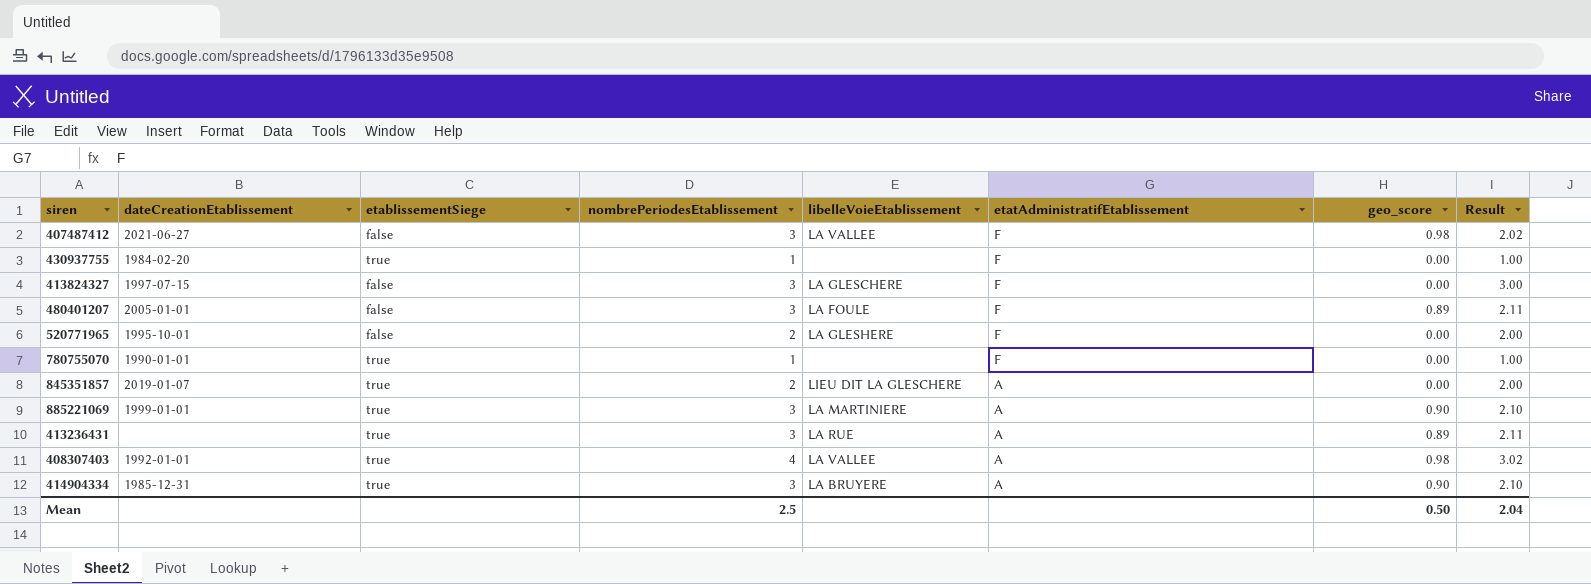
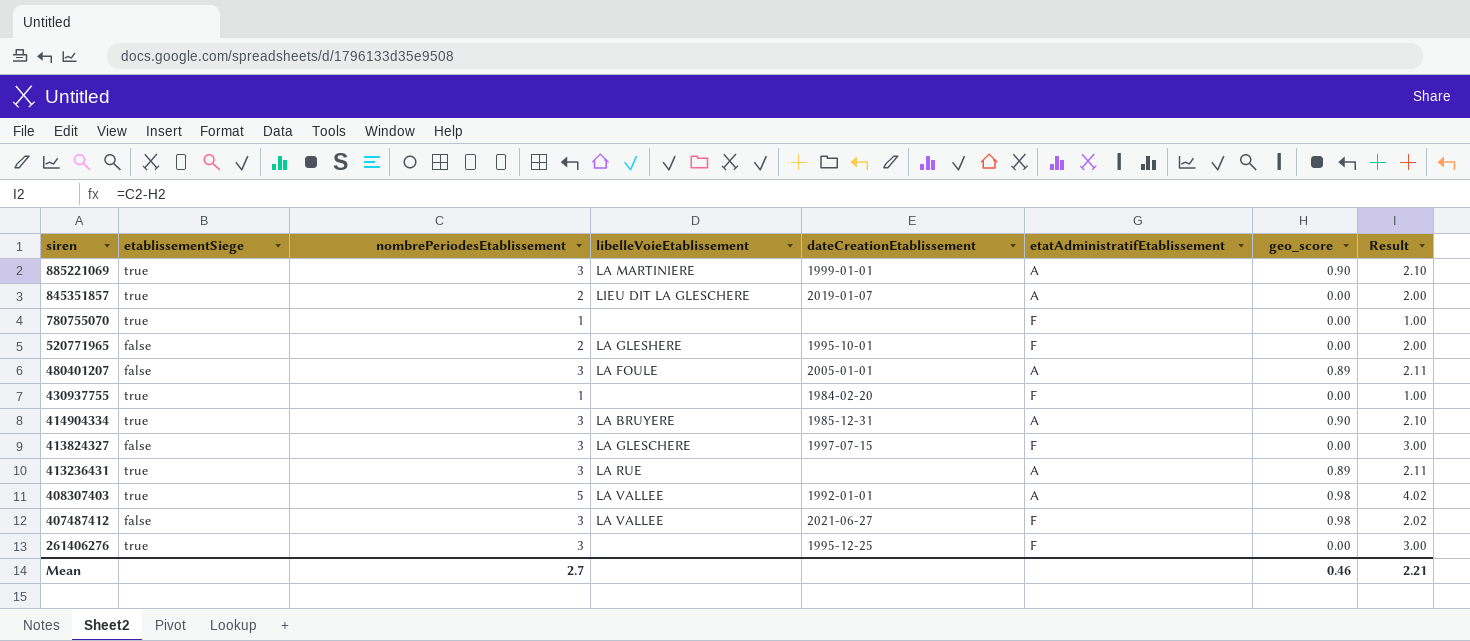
row order: etatAdministratifEtablissement descending -> siren descending
column dateCreationEtablissement | position: 2 -> 5
780755070 | dateCreationEtablissement: 1990-01-01 -> none
480401207 | etatAdministratifEtablissement: F -> A
408307403 | nombrePeriodesEtablissement: 4 -> 5
408307403 | Result: 3.02 -> 4.02
row 261406276: none -> true | 3 | none | 1995-12-25 | F | 0.00 | 3.00
Mean | nombrePeriodesEtablissement: 2.5 -> 2.7
Mean | geo_score: 0.50 -> 0.46
Mean | Result: 2.04 -> 2.21

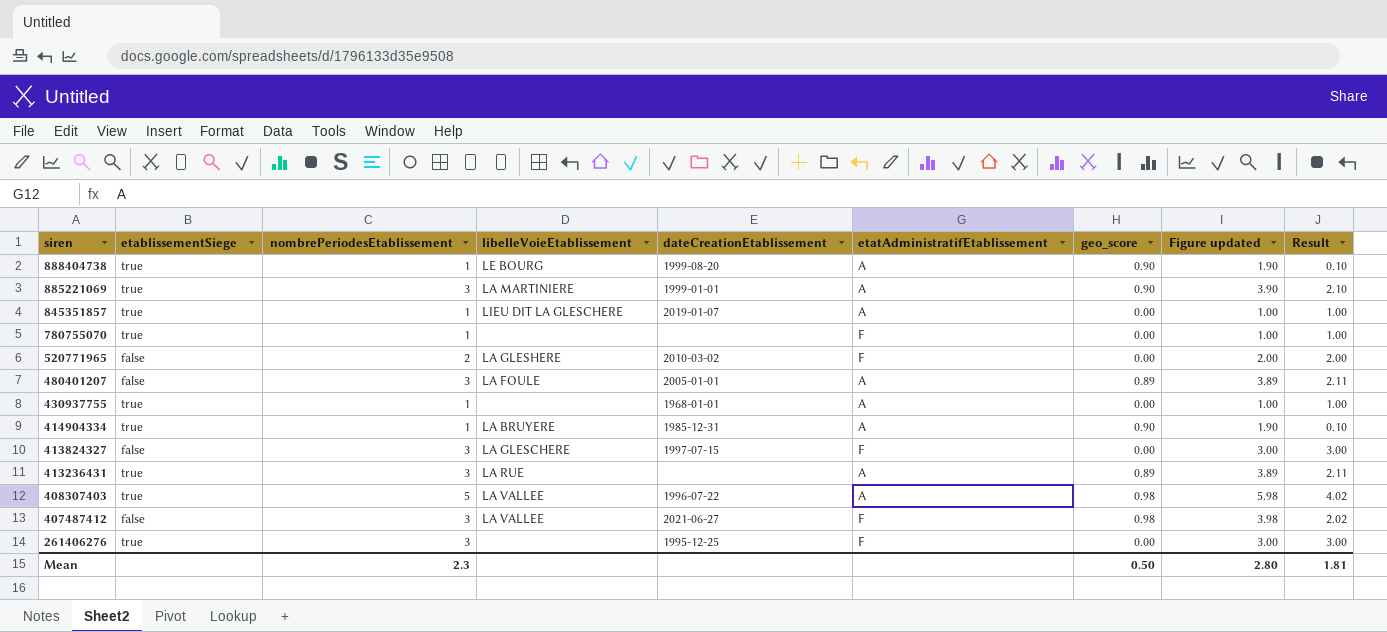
column Figure updated | formula: none -> [nombrePeriodesEtablissement] + [geo_score]
row 888404738: none -> true | 1 | LE BOURG | 1999-08-20 | A | 0.90 | 1.90 | 0.10
845351857 | nombrePeriodesEtablissement: 2 -> 1
845351857 | Result: 2.00 -> 1.00
520771965 | dateCreationEtablissement: 1995-10-01 -> 2010-03-02
430937755 | dateCreationEtablissement: 1984-02-20 -> 1968-01-01
430937755 | etatAdministratifEtablissement: F -> A
414904334 | nombrePeriodesEtablissement: 3 -> 1
414904334 | Result: 2.10 -> 0.10
408307403 | dateCreationEtablissement: 1992-01-01 -> 1996-07-22
Mean | nombrePeriodesEtablissement: 2.7 -> 2.3
Mean | geo_score: 0.46 -> 0.50
Mean | Result: 2.21 -> 1.81

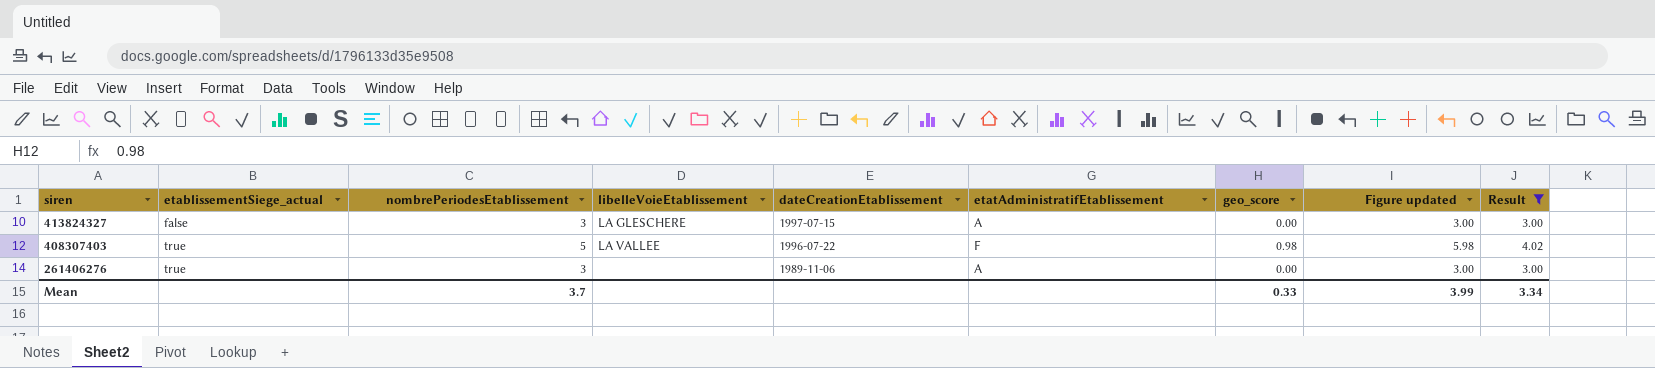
filter: none -> Result >= 3.00
column name: etablissementSiege -> etablissementSiege_actual
413824327 | etatAdministratifEtablissement: F -> A
408307403 | etatAdministratifEtablissement: A -> F
261406276 | dateCreationEtablissement: 1995-12-25 -> 1989-11-06
261406276 | etatAdministratifEtablissement: F -> A
Mean | nombrePeriodesEtablissement: 2.3 -> 3.7
Mean | geo_score: 0.50 -> 0.33
Mean | Figure updated: 2.80 -> 3.99
Mean | Result: 1.81 -> 3.34

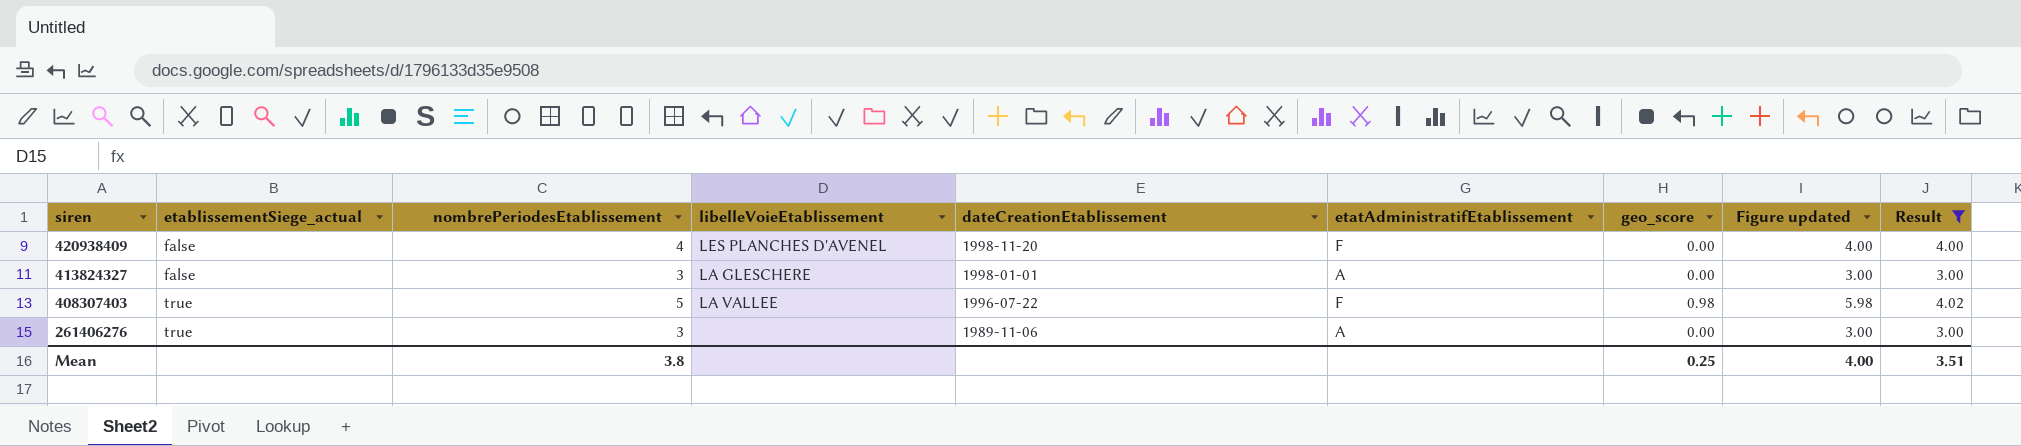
row 420938409: none -> false | 4 | LES PLANCHES D'AVENEL | 1998-11-20 | F | 0.00 | 4.00 | 4.00
413824327 | dateCreationEtablissement: 1997-07-15 -> 1998-01-01
Mean | nombrePeriodesEtablissement: 3.7 -> 3.8
Mean | geo_score: 0.33 -> 0.25
Mean | Figure updated: 3.99 -> 4.00
Mean | Result: 3.34 -> 3.51

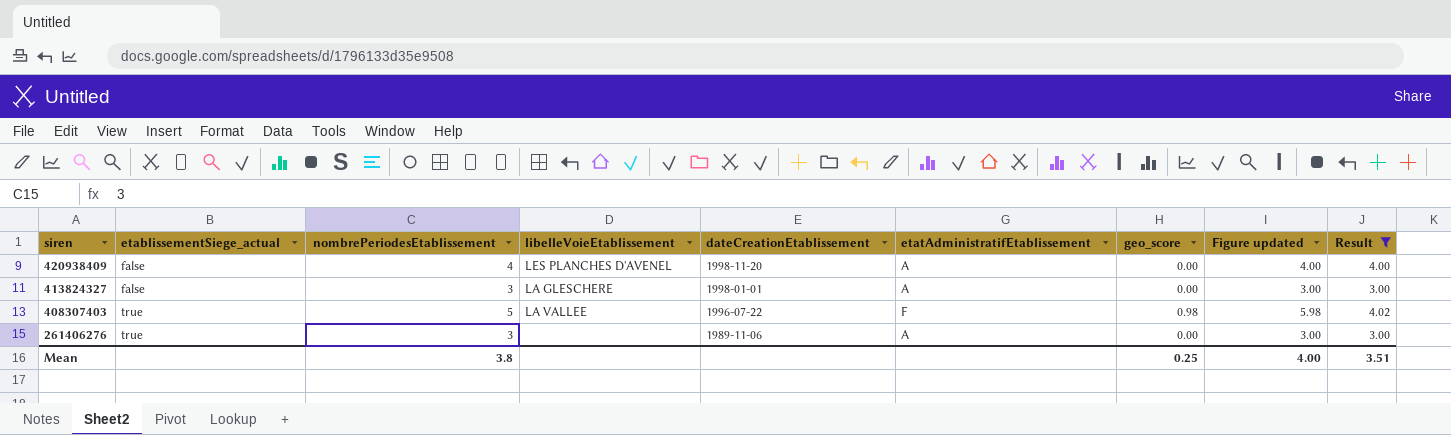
420938409 | etatAdministratifEtablissement: F -> A

